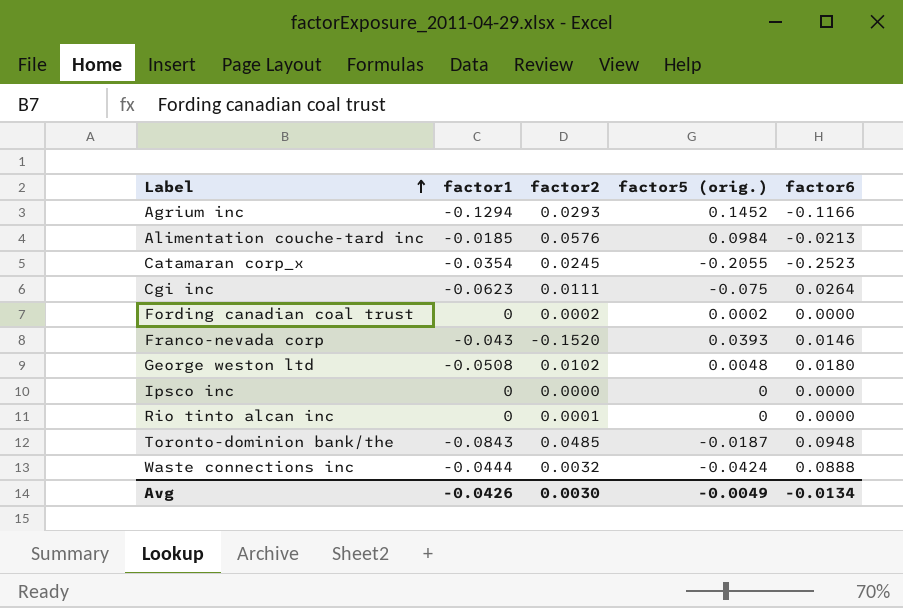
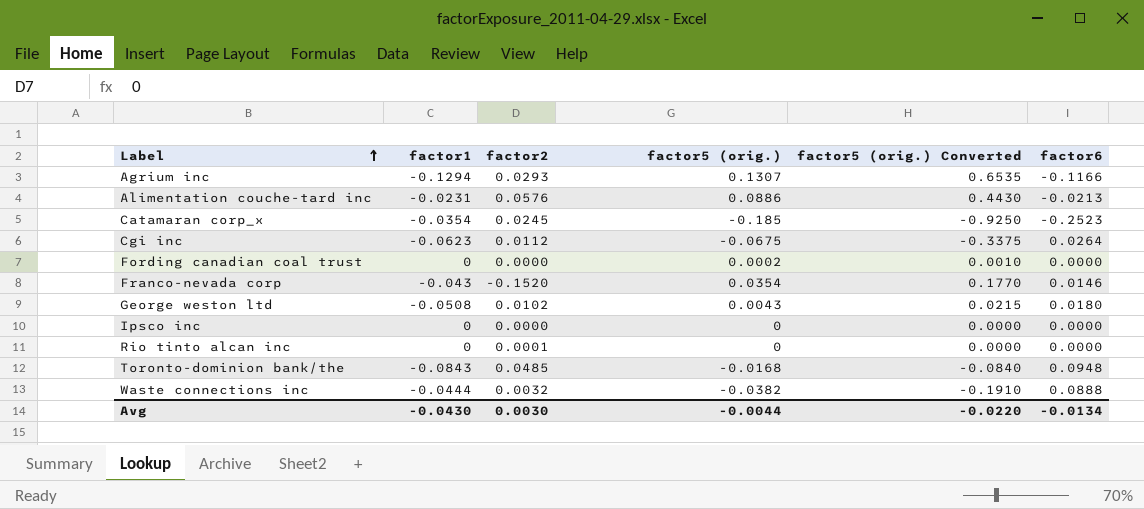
column factor5 (orig.) Converted | formula: none -> [factor5 (orig.)] * 5
Agrium inc | factor5 (orig.): 0.1452 -> 0.1307
Alimentation couche-tard inc | factor1: -0.0185 -> -0.0231
Alimentation couche-tard inc | factor5 (orig.): 0.0984 -> 0.0886
Catamaran corp_x | factor5 (orig.): -0.2055 -> -0.185
Cgi inc | factor2: 0.0111 -> 0.0112
Cgi inc | factor5 (orig.): -0.075 -> -0.0675
Fording canadian coal trust | factor2: 0.0002 -> 0.0000
Franco-nevada corp | factor5 (orig.): 0.0393 -> 0.0354
George weston ltd | factor5 (orig.): 0.0048 -> 0.0043
Toronto-dominion bank/the | factor5 (orig.): -0.0187 -> -0.0168
Waste connections inc | factor5 (orig.): -0.0424 -> -0.0382
Avg | factor1: -0.0426 -> -0.0430
Avg | factor5 (orig.): -0.0049 -> -0.0044

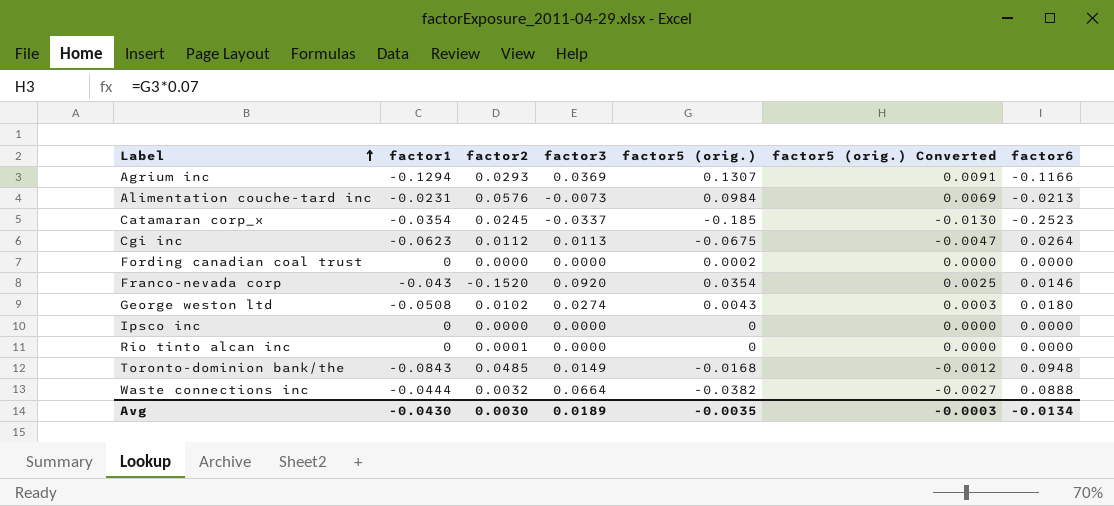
column factor3 | position: none -> 4
column factor5 (orig.) Converted | formula: [factor5 (orig.)] * 5 -> [factor5 (orig.)] * 0.07
Alimentation couche-tard inc | factor5 (orig.): 0.0886 -> 0.0984
Avg | factor5 (orig.): -0.0044 -> -0.0035
Avg | factor5 (orig.) Converted: -0.0220 -> -0.0003

